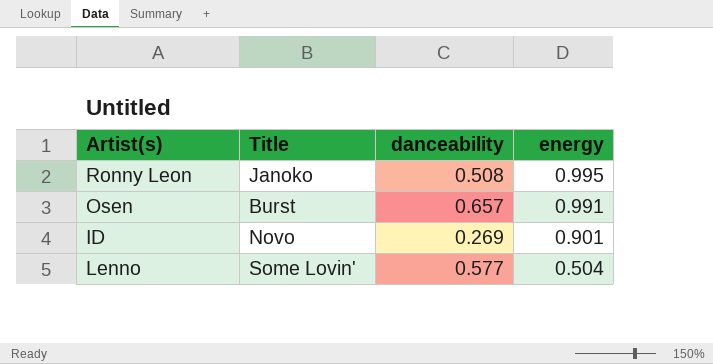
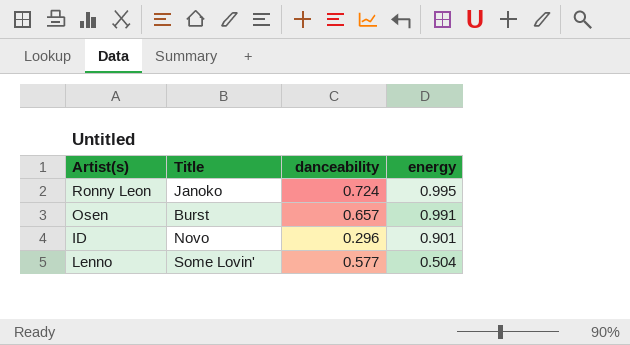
Ronny Leon | danceability: 0.508 -> 0.724
ID | danceability: 0.269 -> 0.296

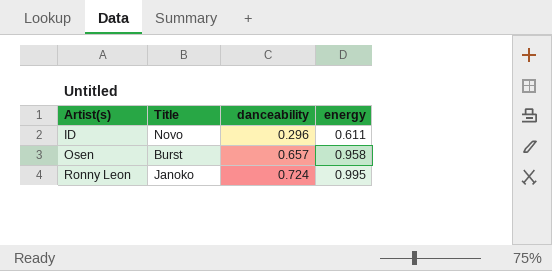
row order: energy descending -> Artist(s) ascending
row Lenno: Some Lovin' | 0.577 | 0.504 -> none
ID | energy: 0.901 -> 0.611
Osen | energy: 0.991 -> 0.958

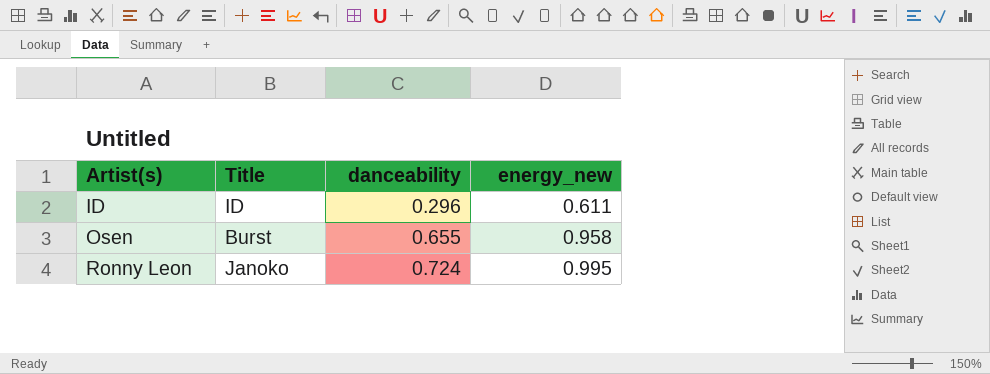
column name: energy -> energy_new
ID | Title: Novo -> ID
Osen | danceability: 0.657 -> 0.655

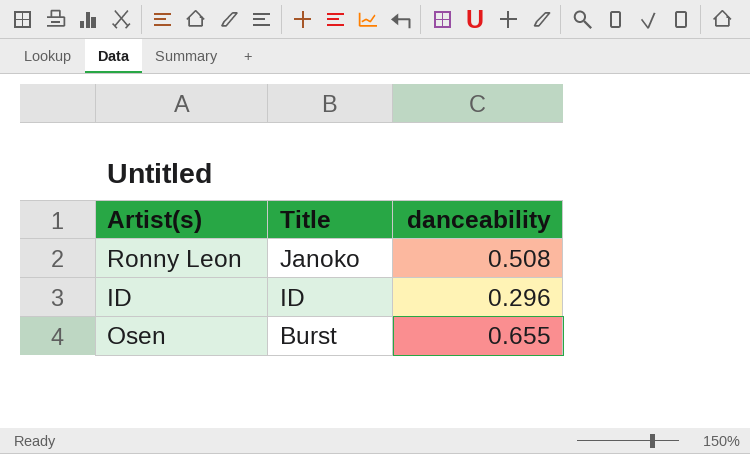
row order: Artist(s) ascending -> Title descending
column energy_new | position: 4 -> none
Ronny Leon | danceability: 0.724 -> 0.508

